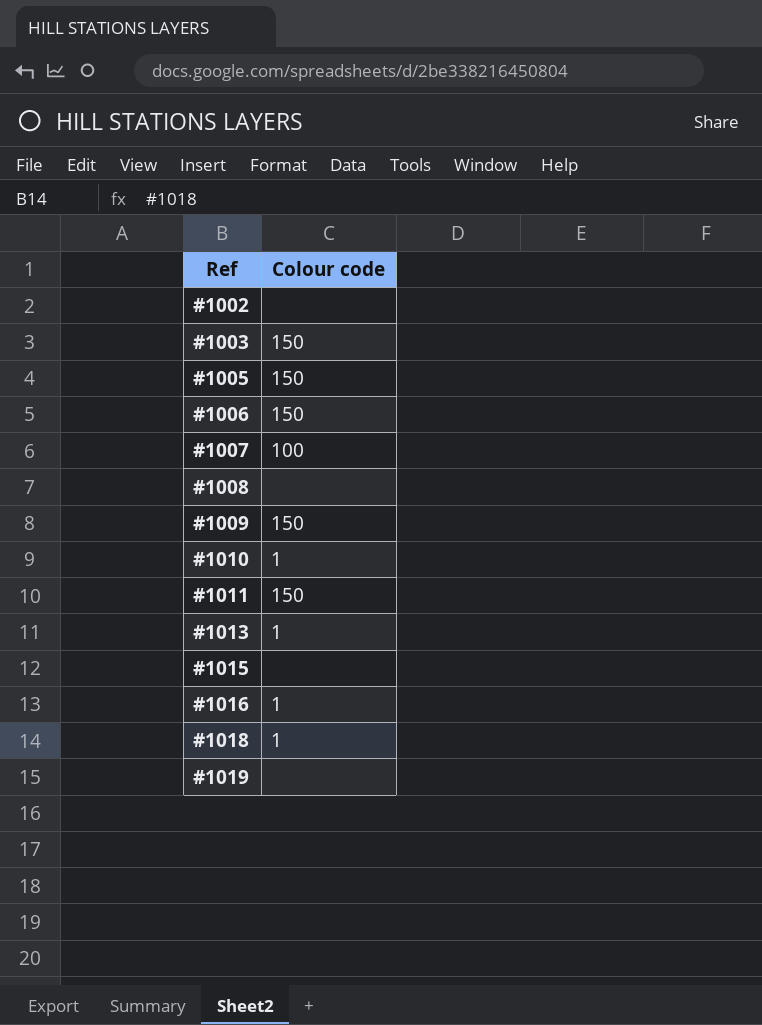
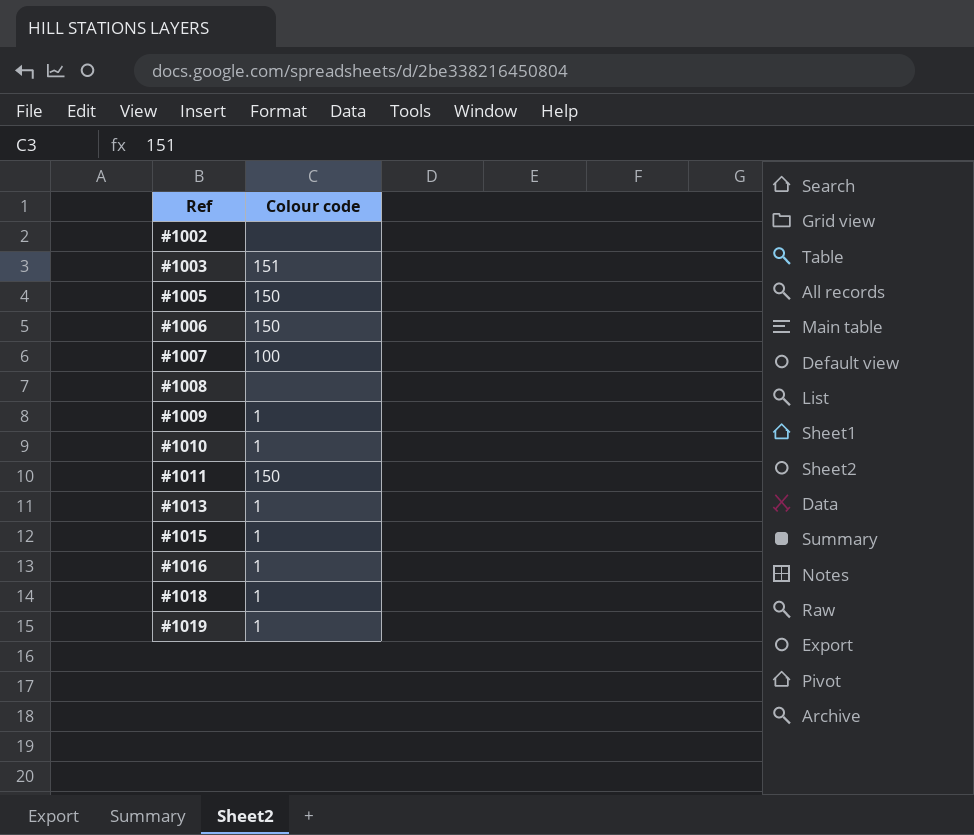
#1003 | Colour code: 150 -> 151
#1009 | Colour code: 150 -> 1
#1015 | Colour code: none -> 1
#1019 | Colour code: none -> 1

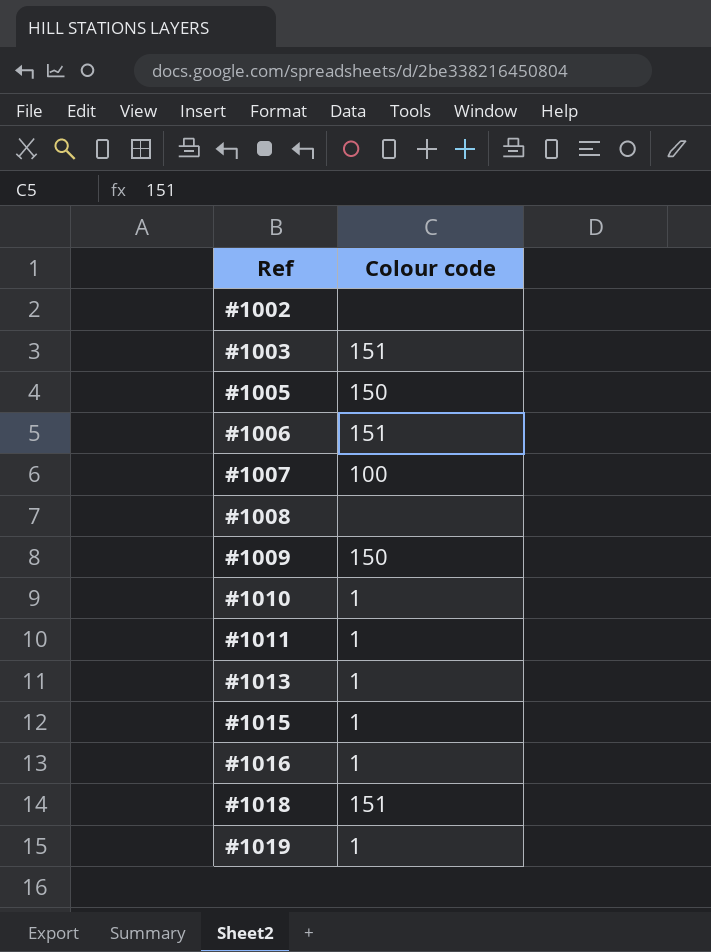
#1006 | Colour code: 150 -> 151
#1009 | Colour code: 1 -> 150
#1011 | Colour code: 150 -> 1
#1018 | Colour code: 1 -> 151

